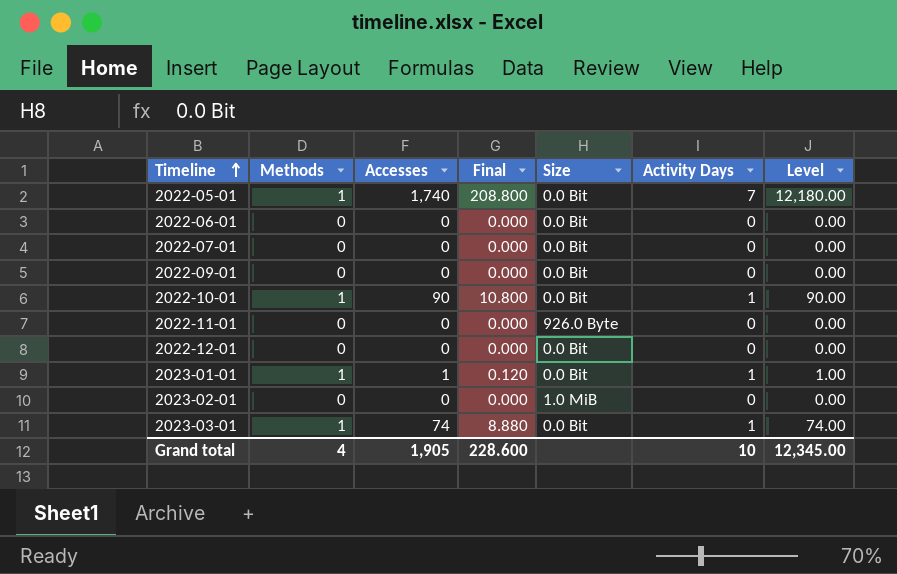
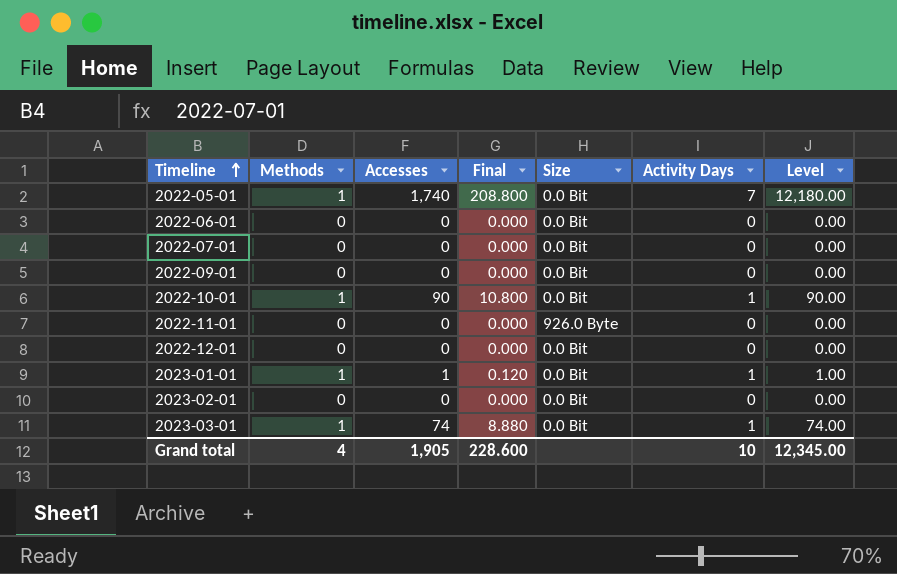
2023-02-01 | Size: 1.0 MiB -> 0.0 Bit

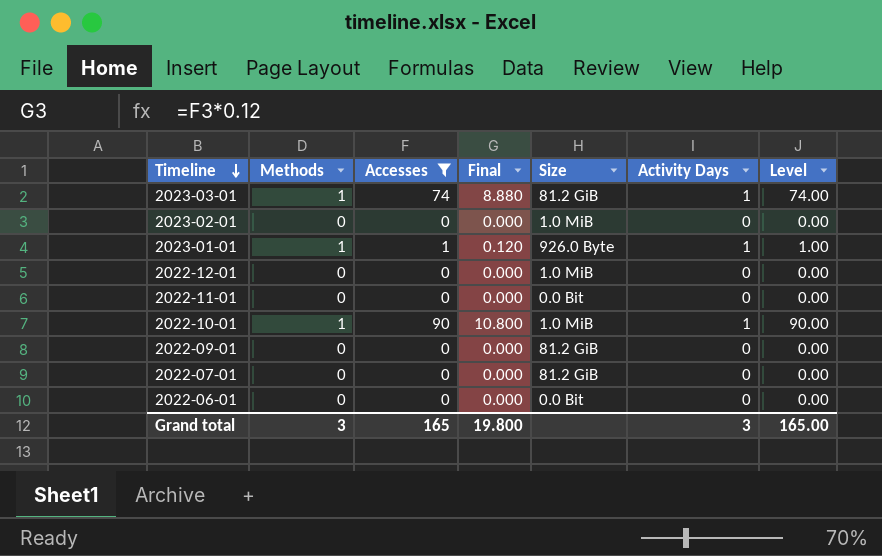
filter: none -> Accesses != 1,740
row order: Timeline ascending -> Timeline descending
2023-03-01 | Size: 0.0 Bit -> 81.2 GiB
2023-02-01 | Size: 0.0 Bit -> 1.0 MiB
2023-01-01 | Size: 0.0 Bit -> 926.0 Byte
2022-12-01 | Size: 0.0 Bit -> 1.0 MiB
2022-11-01 | Size: 926.0 Byte -> 0.0 Bit
2022-10-01 | Size: 0.0 Bit -> 1.0 MiB
2022-09-01 | Size: 0.0 Bit -> 81.2 GiB
2022-07-01 | Size: 0.0 Bit -> 81.2 GiB
Grand total | Methods: 4 -> 3
Grand total | Accesses: 1,905 -> 165
Grand total | Final: 228.600 -> 19.800
Grand total | Activity Days: 10 -> 3
Grand total | Level: 12,345.00 -> 165.00

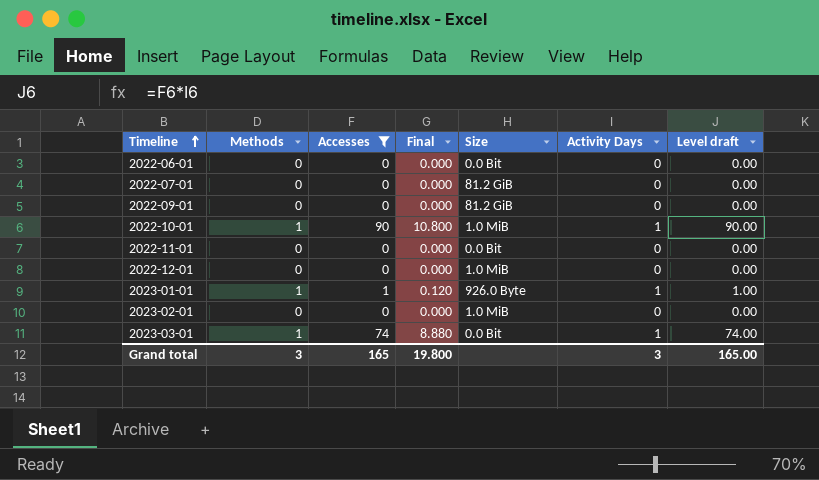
row order: Timeline descending -> Timeline ascending
column name: Level -> Level draft
2023-03-01 | Size: 81.2 GiB -> 0.0 Bit

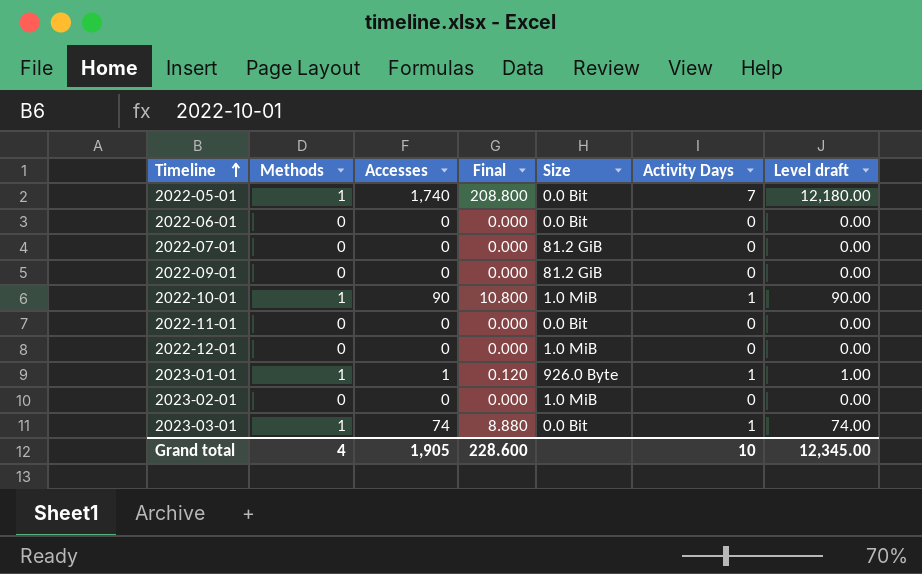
filter: Accesses != 1,740 -> none
Grand total | Methods: 3 -> 4
Grand total | Accesses: 165 -> 1,905
Grand total | Final: 19.800 -> 228.600
Grand total | Activity Days: 3 -> 10
Grand total | Level draft: 165.00 -> 12,345.00

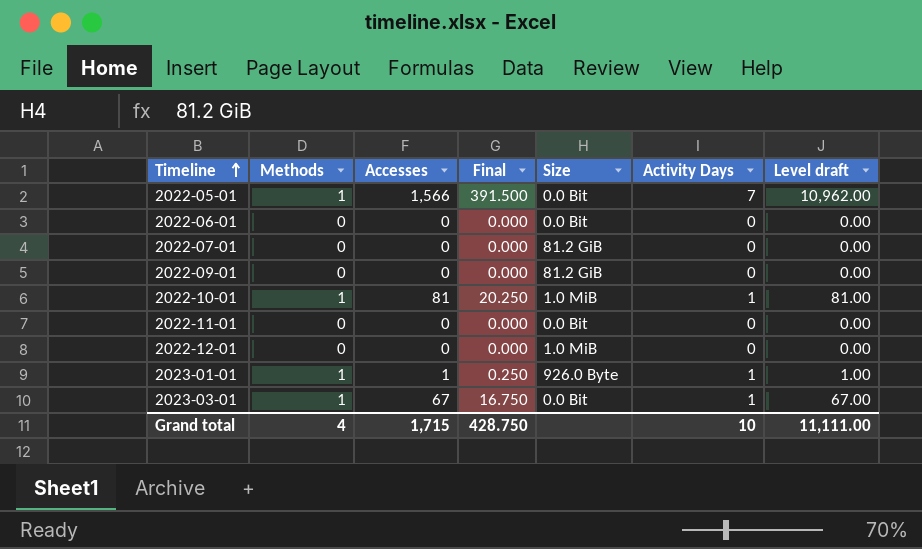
column Final | formula: [Accesses] * 0.12 -> [Accesses] * 0.25
row 2023-02-01: 0 | 0 | 0.000 | 1.0 MiB | 0 | 0.00 -> none
2022-05-01 | Accesses: 1,740 -> 1,566
2022-05-01 | Level draft: 12,180.00 -> 10,962.00
2022-10-01 | Accesses: 90 -> 81
2022-10-01 | Level draft: 90.00 -> 81.00
2023-03-01 | Accesses: 74 -> 67
2023-03-01 | Level draft: 74.00 -> 67.00
Grand total | Accesses: 1,905 -> 1,715
Grand total | Final: 228.600 -> 428.750
Grand total | Level draft: 12,345.00 -> 11,111.00

